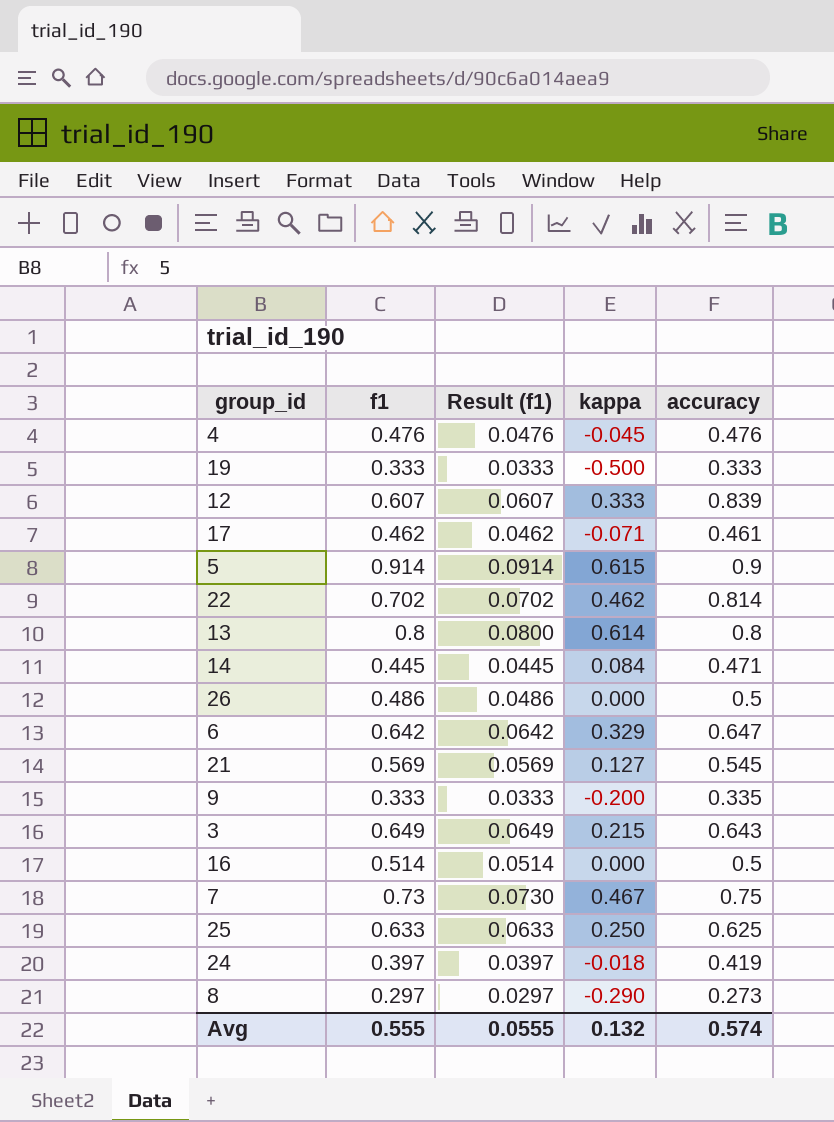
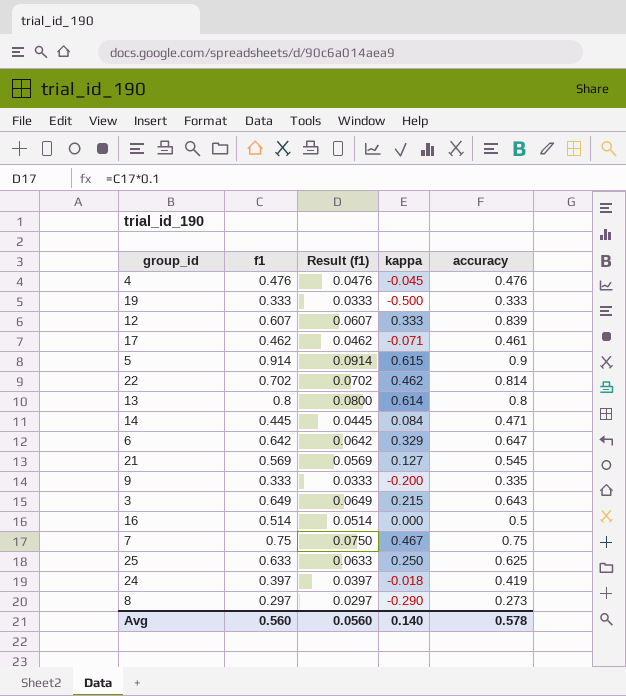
row 26: 0.486 | 0.0486 | 0.000 | 0.5 -> none
7 | f1: 0.73 -> 0.75
7 | Result (f1): 0.0730 -> 0.0750
Avg | f1: 0.555 -> 0.560
Avg | Result (f1): 0.0555 -> 0.0560
Avg | kappa: 0.132 -> 0.140
Avg | accuracy: 0.574 -> 0.578

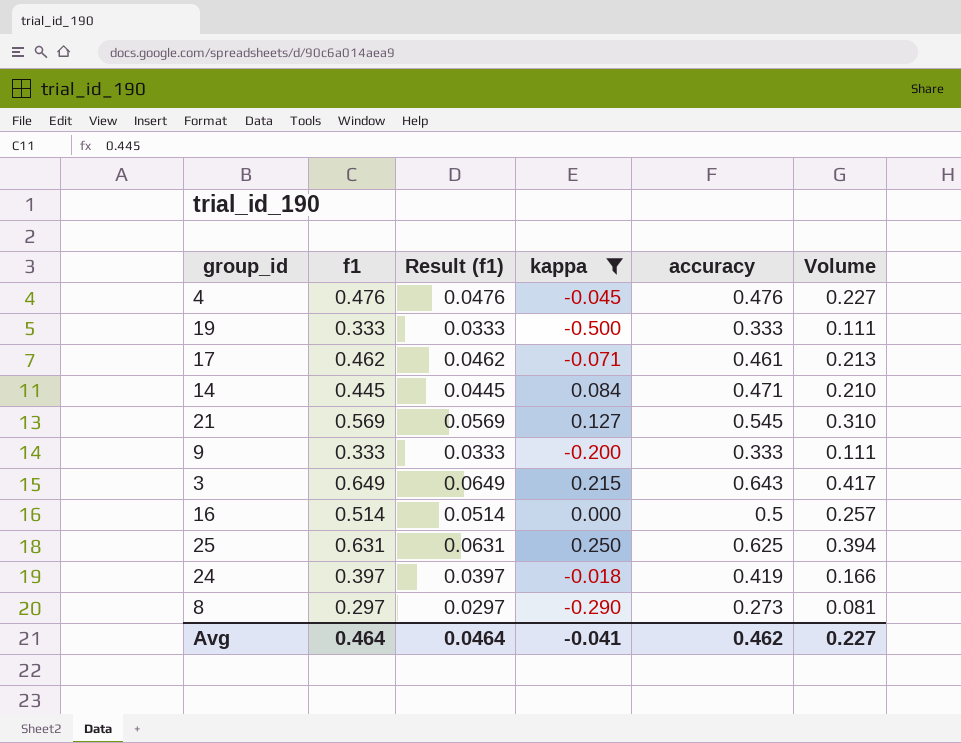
filter: none -> kappa <= 0.250
column Volume | formula: none -> [f1] * [accuracy]
9 | accuracy: 0.335 -> 0.333
25 | f1: 0.633 -> 0.631
25 | Result (f1): 0.0633 -> 0.0631
Avg | f1: 0.560 -> 0.464
Avg | Result (f1): 0.0560 -> 0.0464
Avg | kappa: 0.140 -> -0.041
Avg | accuracy: 0.578 -> 0.462

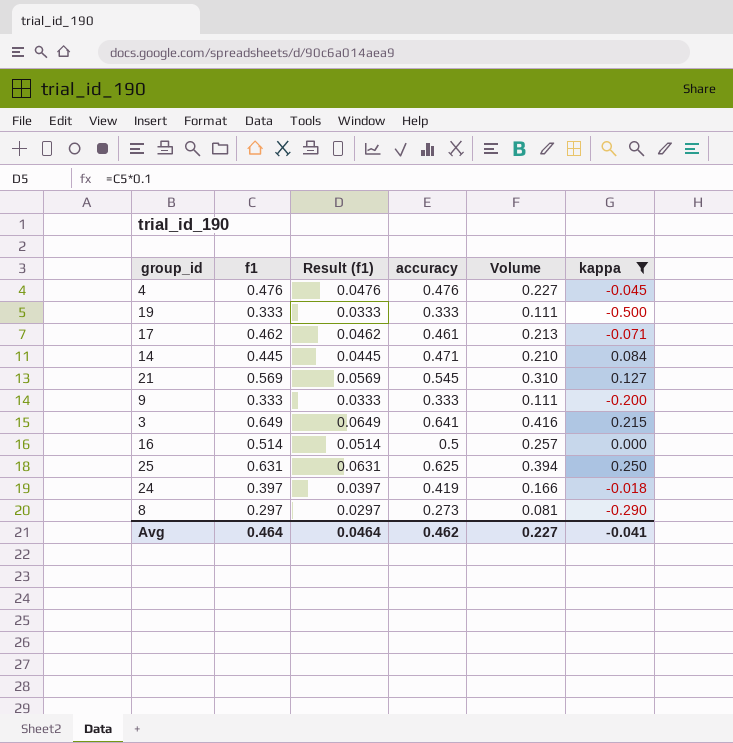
column kappa | position: 4 -> 6
3 | accuracy: 0.643 -> 0.641
3 | Volume: 0.417 -> 0.416

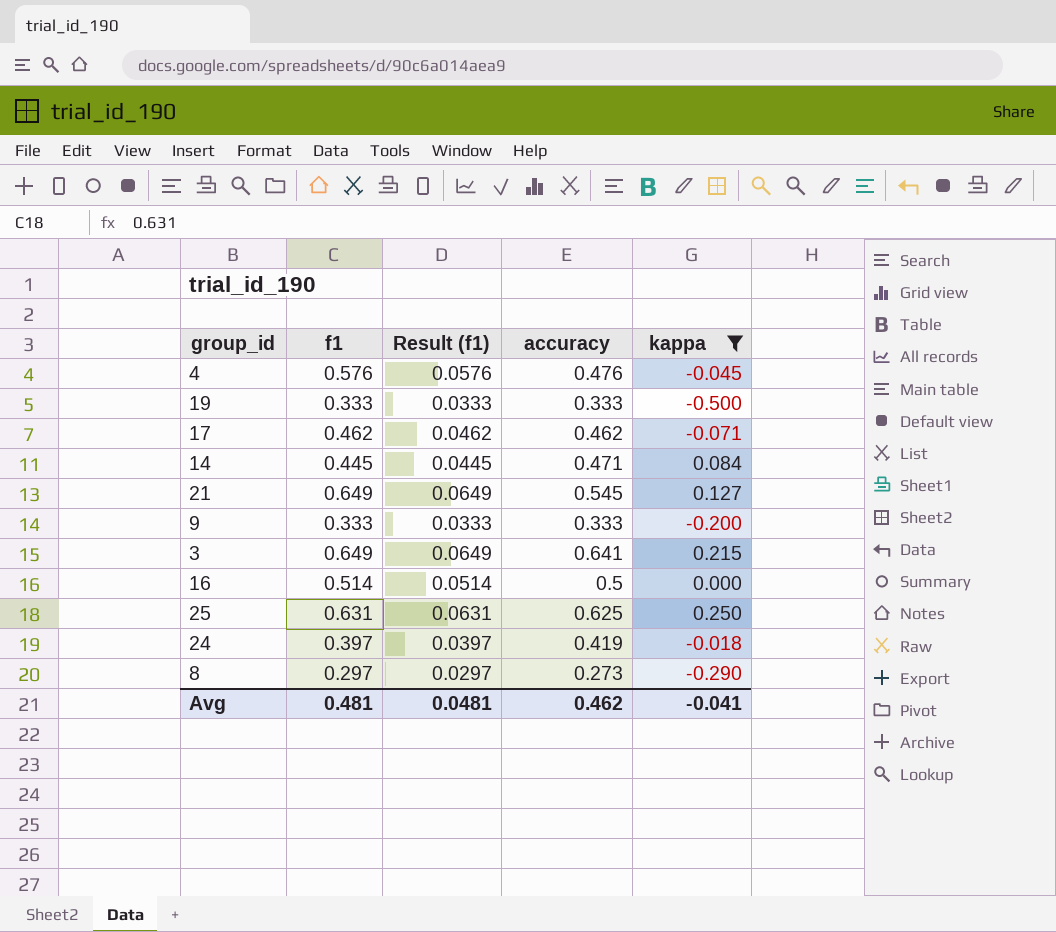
column Volume | formula: [f1] * [accuracy] -> none
4 | f1: 0.476 -> 0.576
4 | Result (f1): 0.0476 -> 0.0576
17 | accuracy: 0.461 -> 0.462
21 | f1: 0.569 -> 0.649
21 | Result (f1): 0.0569 -> 0.0649
Avg | f1: 0.464 -> 0.481
Avg | Result (f1): 0.0464 -> 0.0481

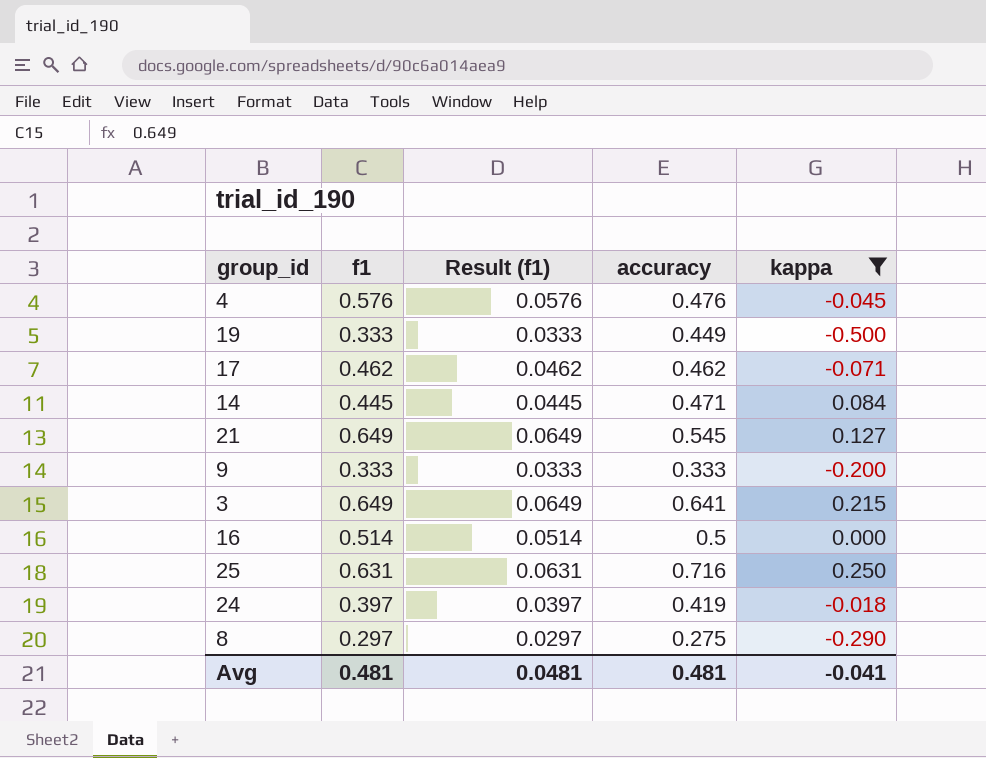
19 | accuracy: 0.333 -> 0.449
25 | accuracy: 0.625 -> 0.716
8 | accuracy: 0.273 -> 0.275
Avg | accuracy: 0.462 -> 0.481

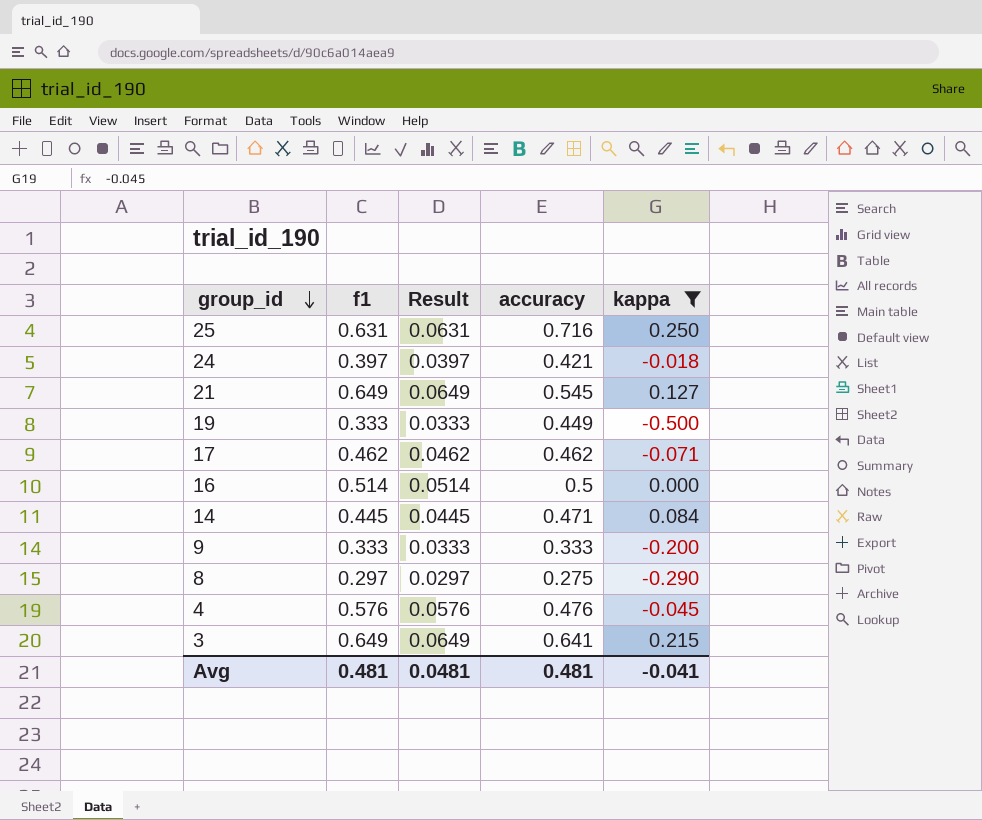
row order: none -> group_id descending
column name: Result (f1) -> Result
24 | accuracy: 0.419 -> 0.421

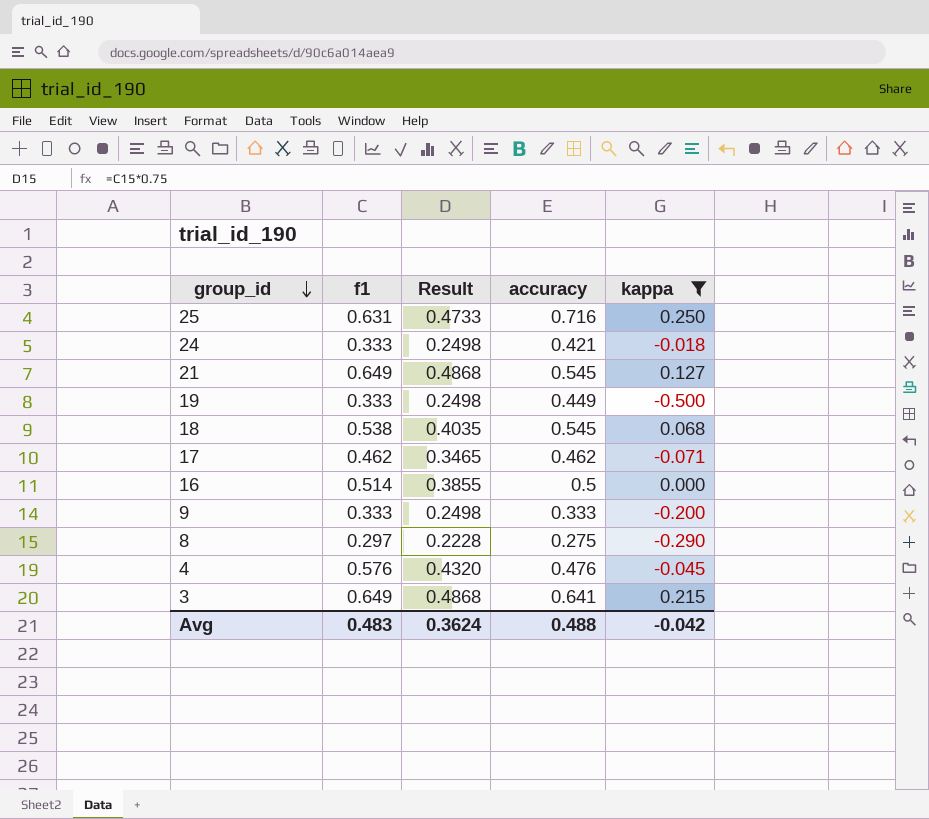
column Result | formula: [f1] * 0.1 -> [f1] * 0.75
row 14: 0.445 | 0.0445 | 0.471 | 0.084 -> none
24 | f1: 0.397 -> 0.333
row 18: none -> 0.538 | 0.4035 | 0.545 | 0.068
Avg | f1: 0.481 -> 0.483
Avg | Result: 0.0481 -> 0.3624
Avg | accuracy: 0.481 -> 0.488
Avg | kappa: -0.041 -> -0.042

